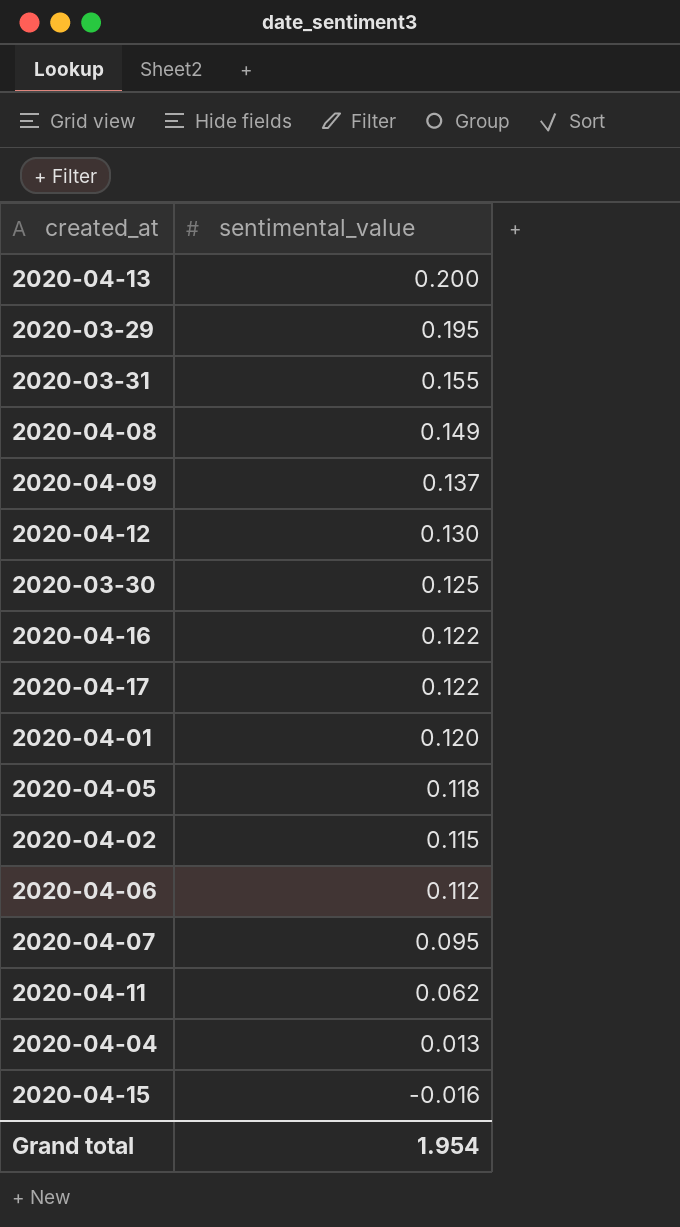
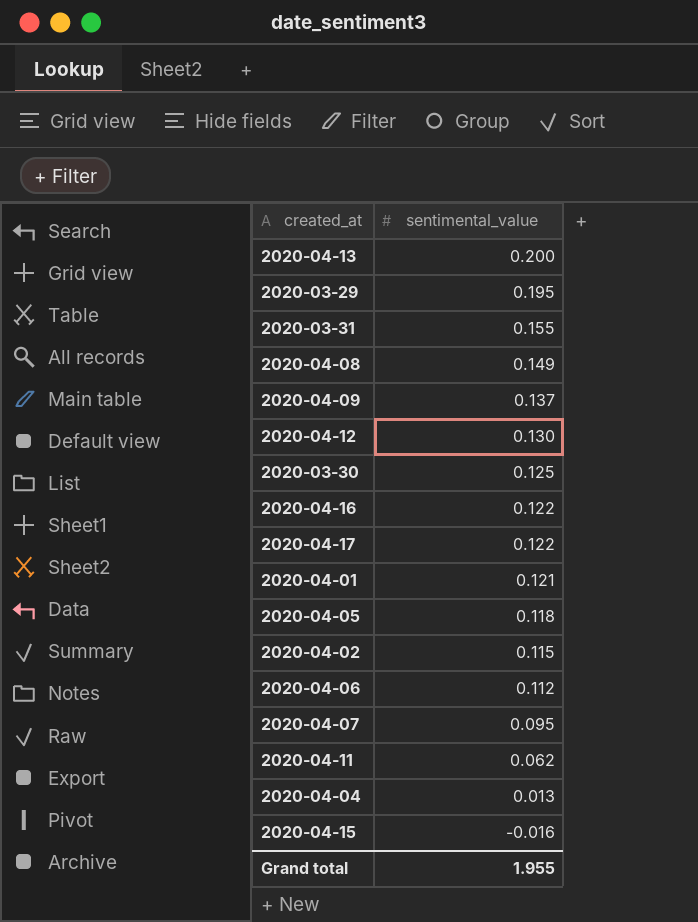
2020-04-01 | sentimental_value: 0.120 -> 0.121
Grand total | sentimental_value: 1.954 -> 1.955

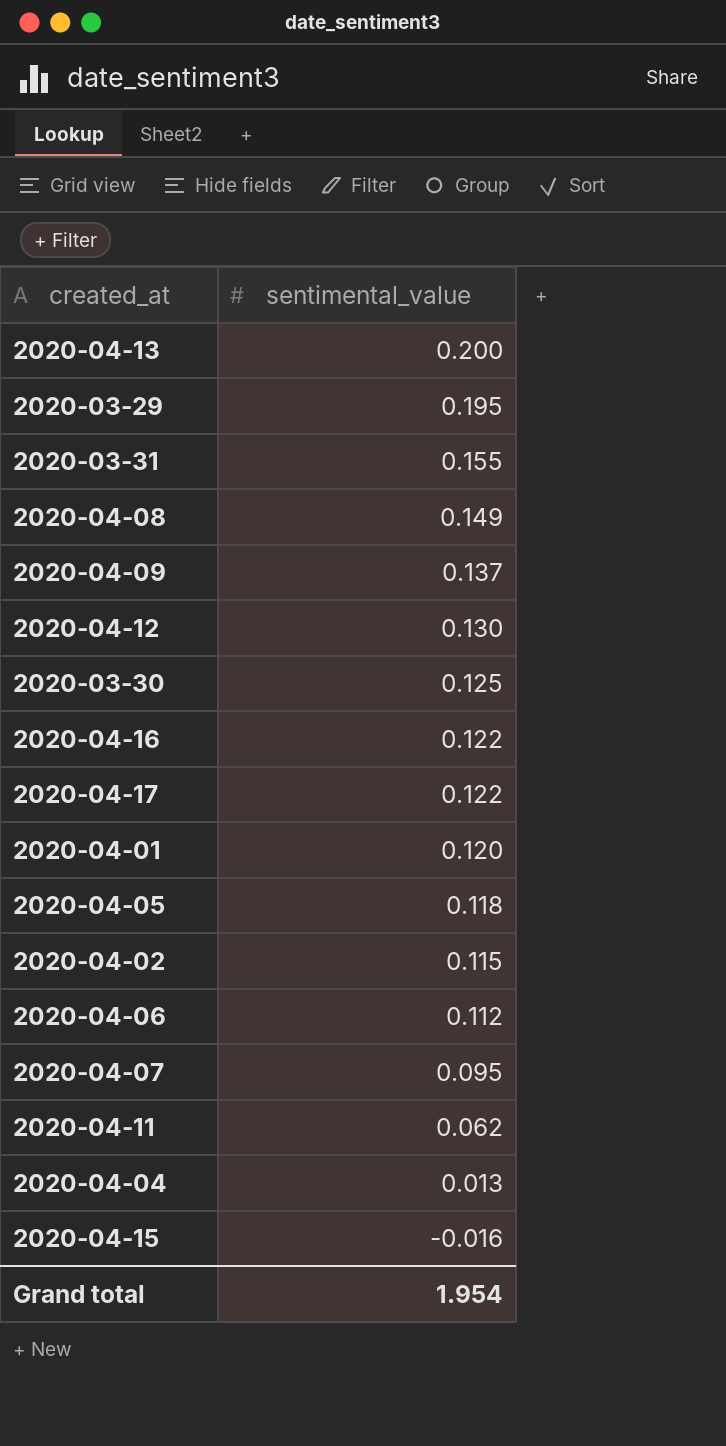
2020-04-01 | sentimental_value: 0.121 -> 0.120
Grand total | sentimental_value: 1.955 -> 1.954

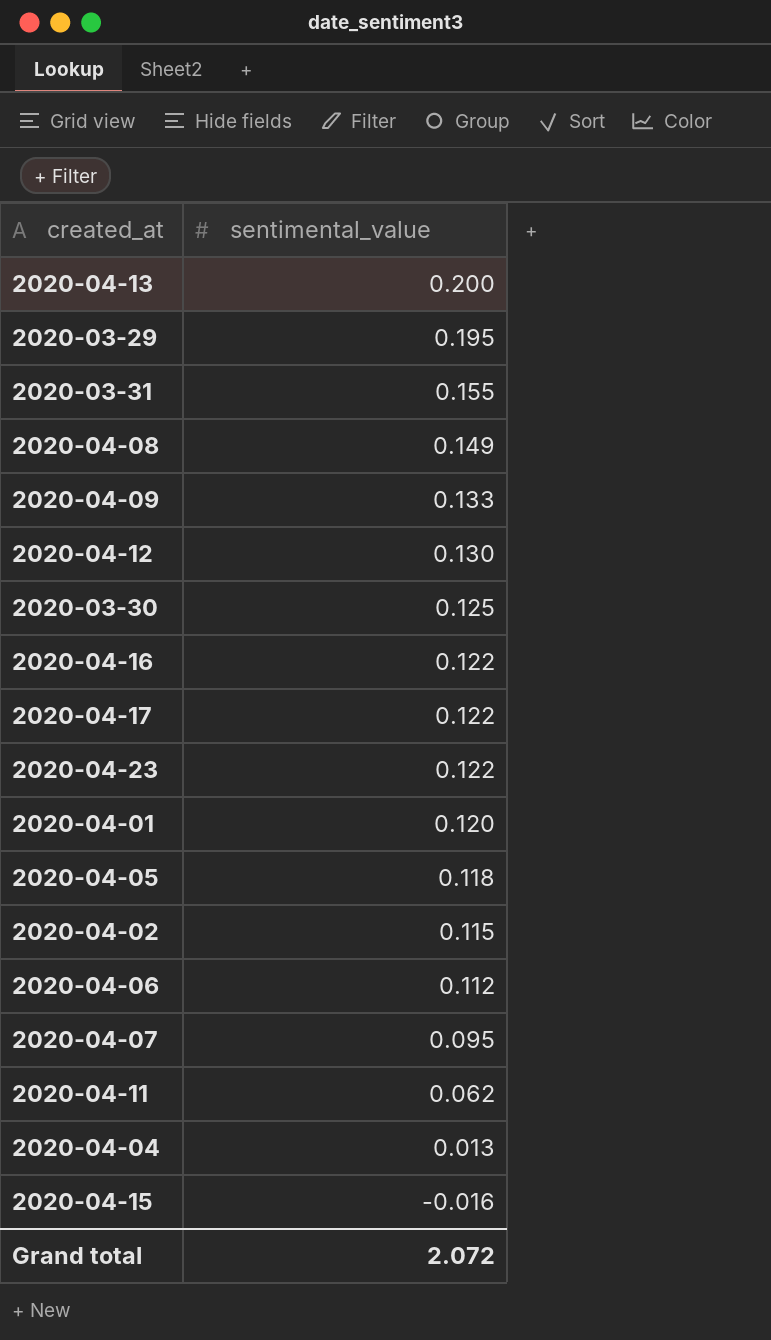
2020-04-09 | sentimental_value: 0.137 -> 0.133
row 2020-04-23: none -> 0.122
Grand total | sentimental_value: 1.954 -> 2.072

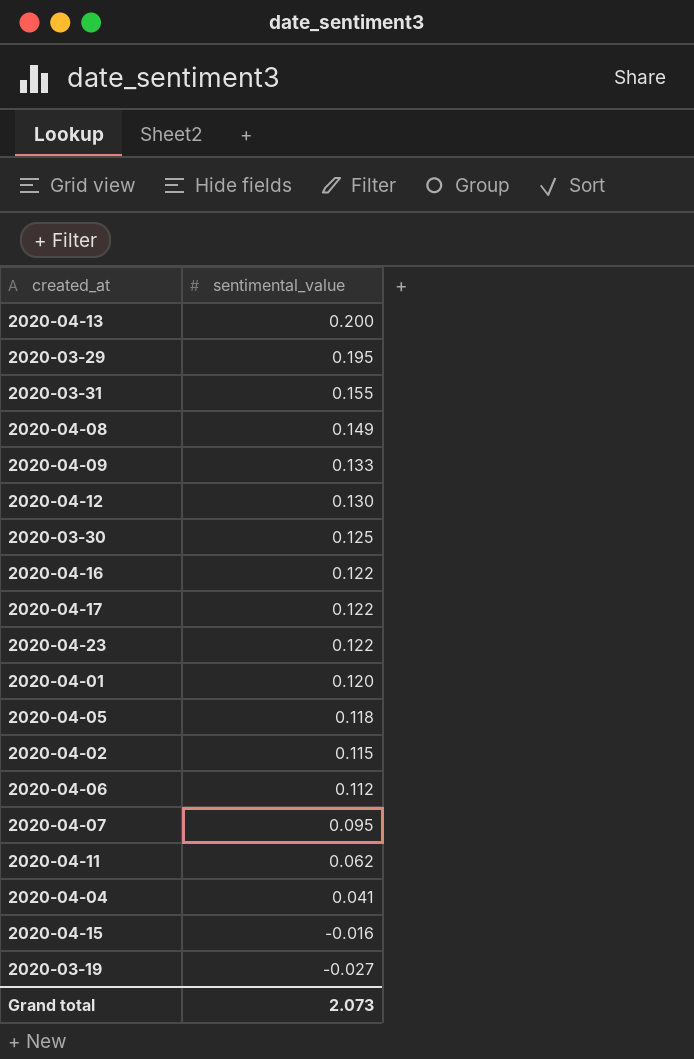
2020-04-04 | sentimental_value: 0.013 -> 0.041
row 2020-03-19: none -> -0.027
Grand total | sentimental_value: 2.072 -> 2.073

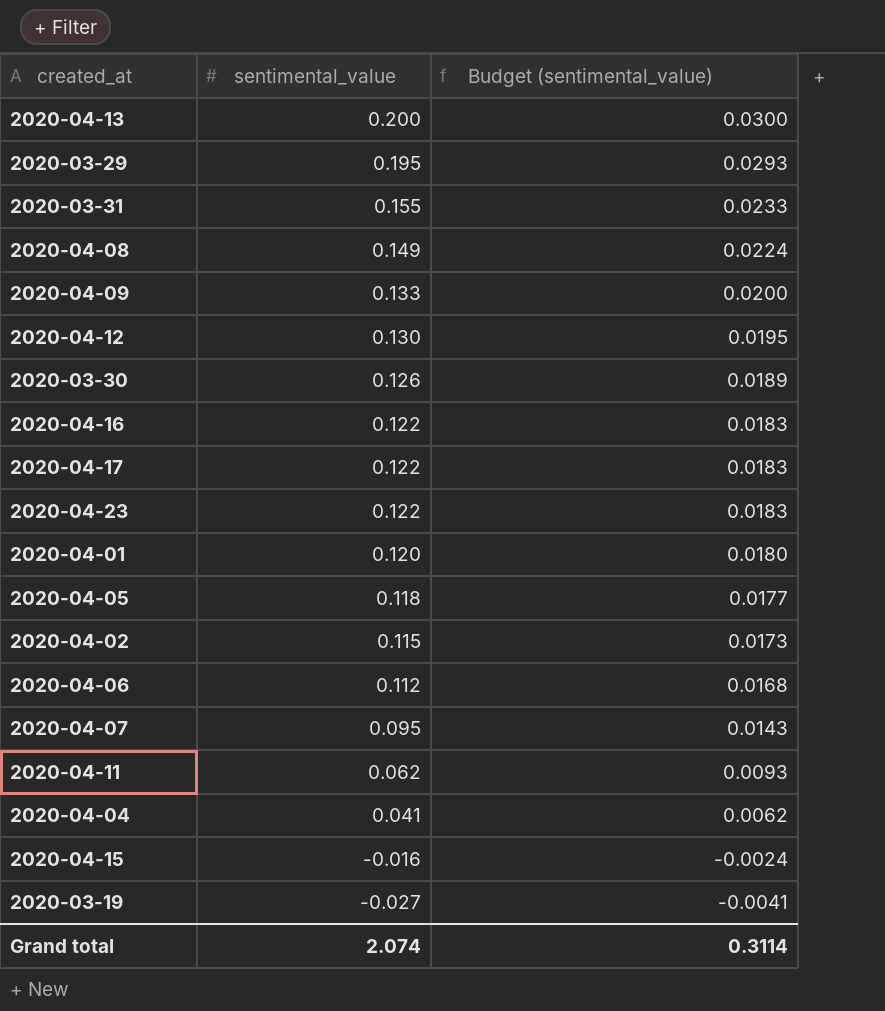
column Budget (sentimental_value) | formula: none -> [sentimental_value] * 0.15
2020-03-30 | sentimental_value: 0.125 -> 0.126
Grand total | sentimental_value: 2.073 -> 2.074

